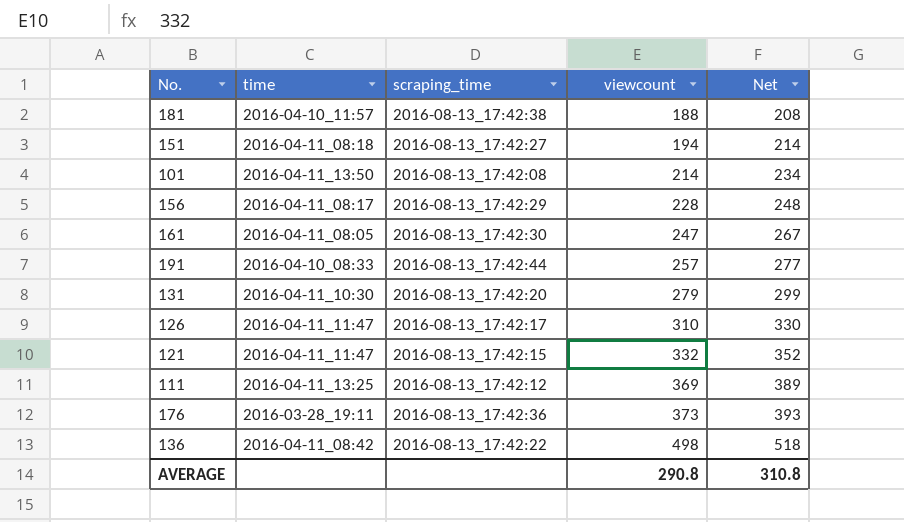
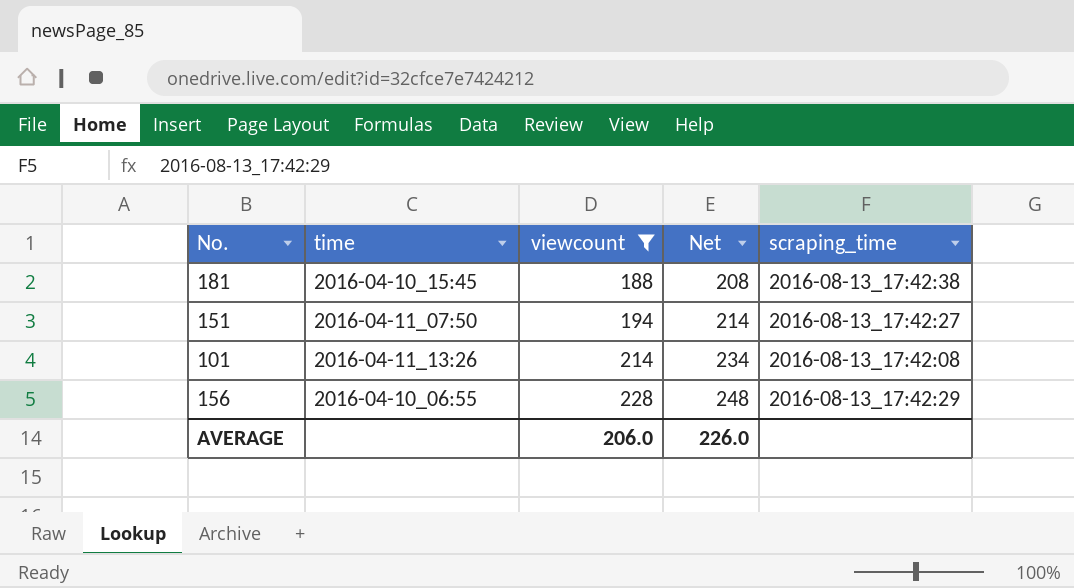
filter: none -> viewcount <= 228
column scraping_time | position: 3 -> 5
181 | time: 2016-04-10_11:57 -> 2016-04-10_15:45
151 | time: 2016-04-11_08:18 -> 2016-04-11_07:50
101 | time: 2016-04-11_13:50 -> 2016-04-11_13:26
156 | time: 2016-04-11_08:17 -> 2016-04-10_06:55
AVERAGE | viewcount: 290.8 -> 206.0
AVERAGE | Net: 310.8 -> 226.0

